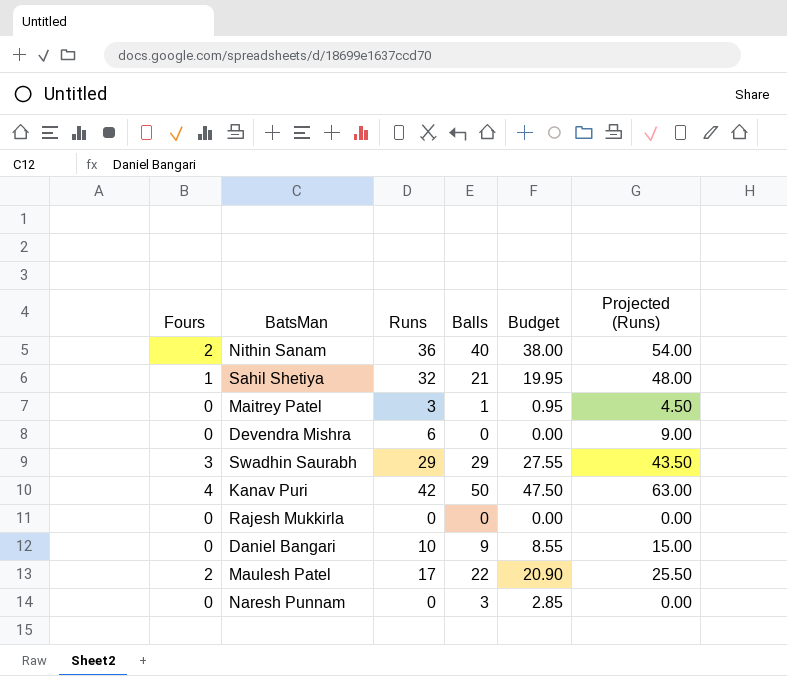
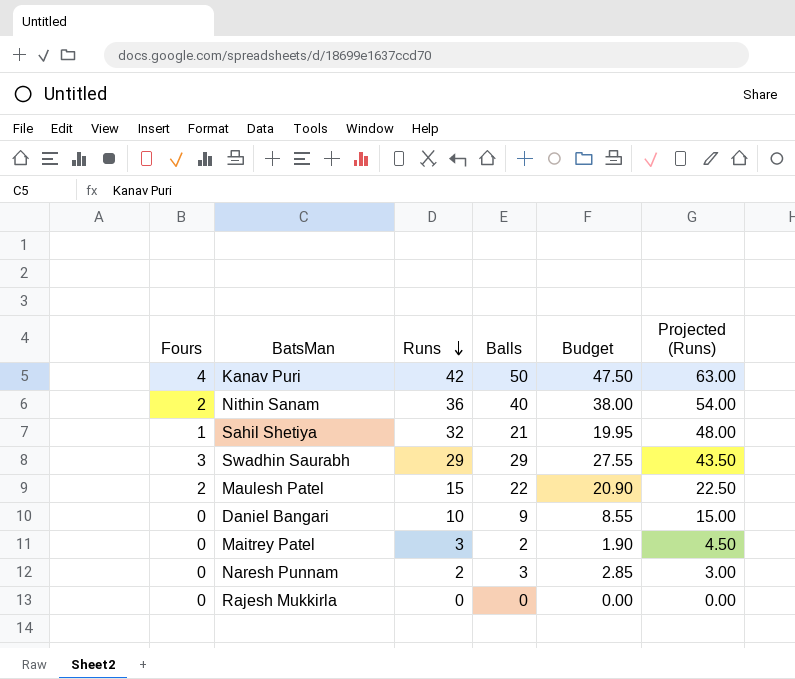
row order: none -> Runs descending
row Devendra Mishra: 0 | 6 | 0 | 0.00 | 9.00 -> none
Maulesh Patel | Runs: 17 -> 15
Maulesh Patel | Projected (Runs): 25.50 -> 22.50
Maitrey Patel | Balls: 1 -> 2
Maitrey Patel | Budget: 0.95 -> 1.90
Naresh Punnam | Runs: 0 -> 2
Naresh Punnam | Projected (Runs): 0.00 -> 3.00

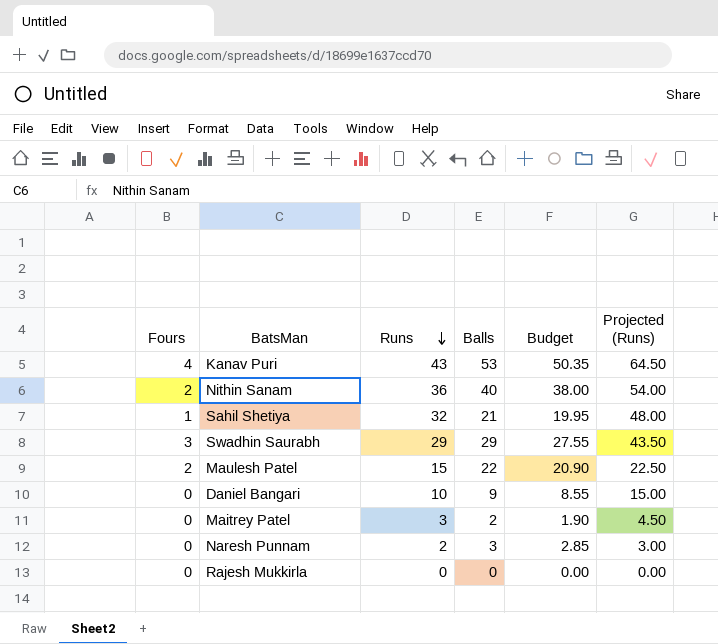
Kanav Puri | Runs: 42 -> 43
Kanav Puri | Balls: 50 -> 53
Kanav Puri | Budget: 47.50 -> 50.35
Kanav Puri | Projected (Runs): 63.00 -> 64.50

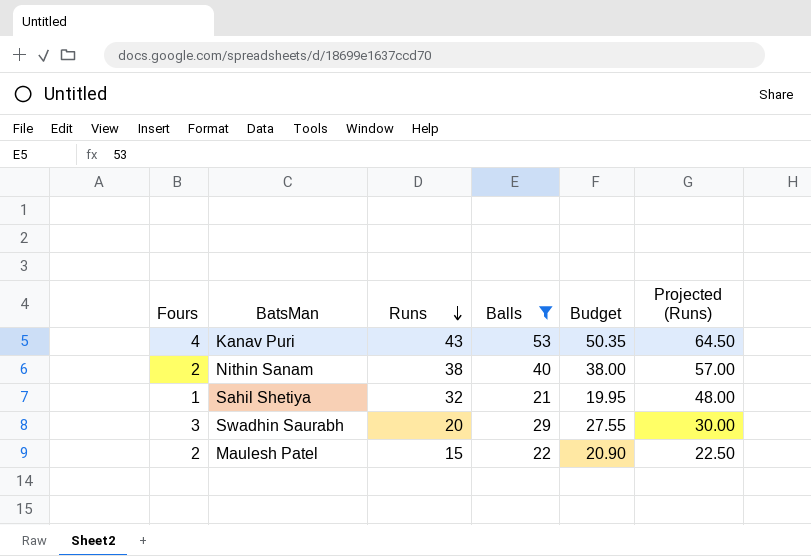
filter: none -> Balls >= 21
Nithin Sanam | Runs: 36 -> 38
Nithin Sanam | Projected (Runs): 54.00 -> 57.00
Swadhin Saurabh | Runs: 29 -> 20
Swadhin Saurabh | Projected (Runs): 43.50 -> 30.00

